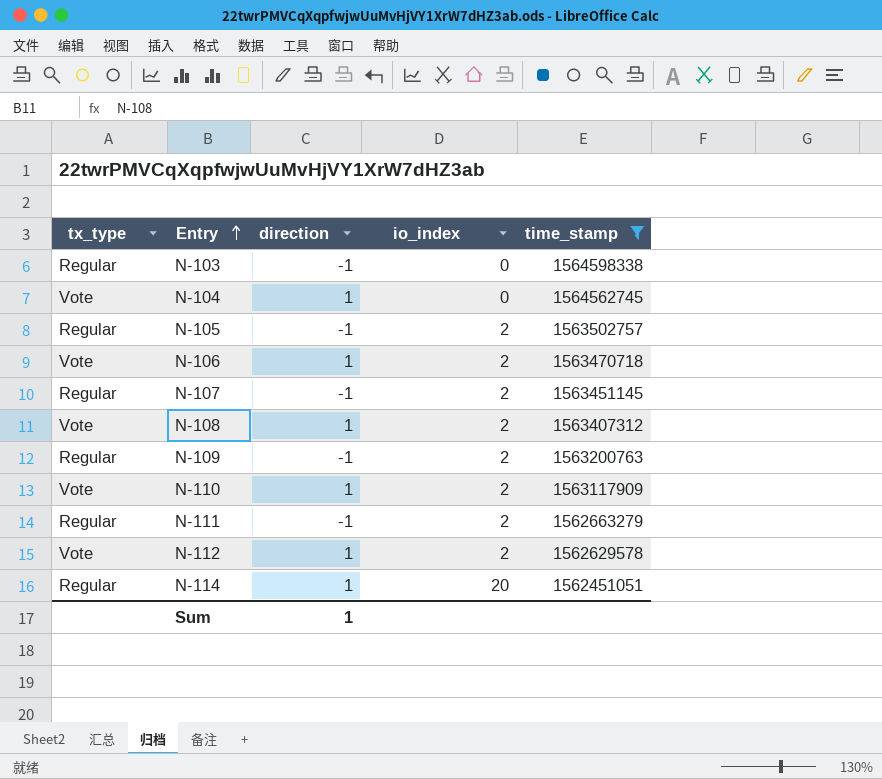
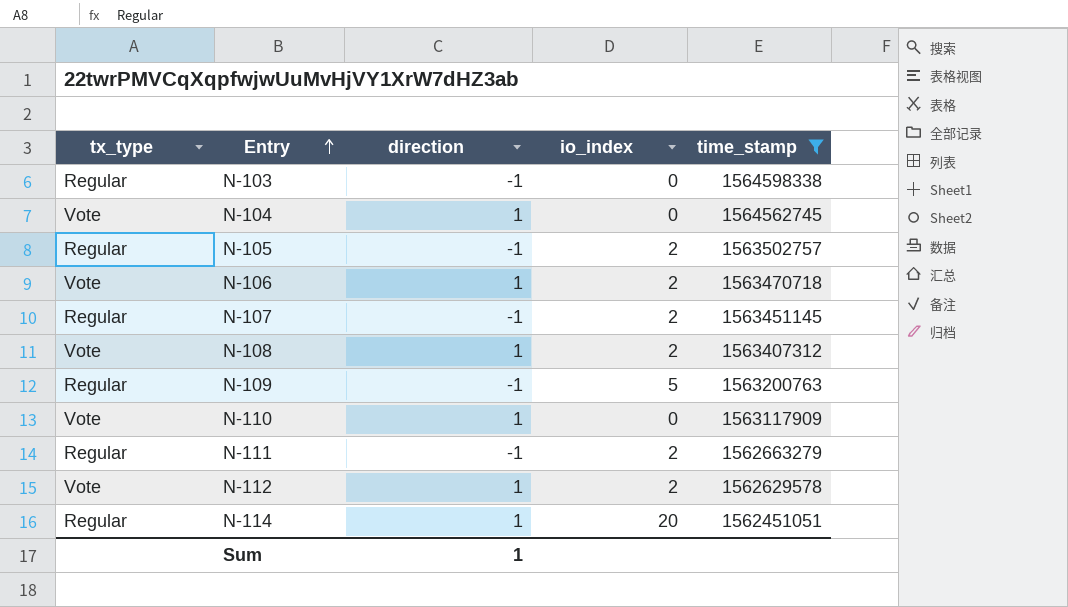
N-109 | io_index: 2 -> 5
N-110 | io_index: 2 -> 0

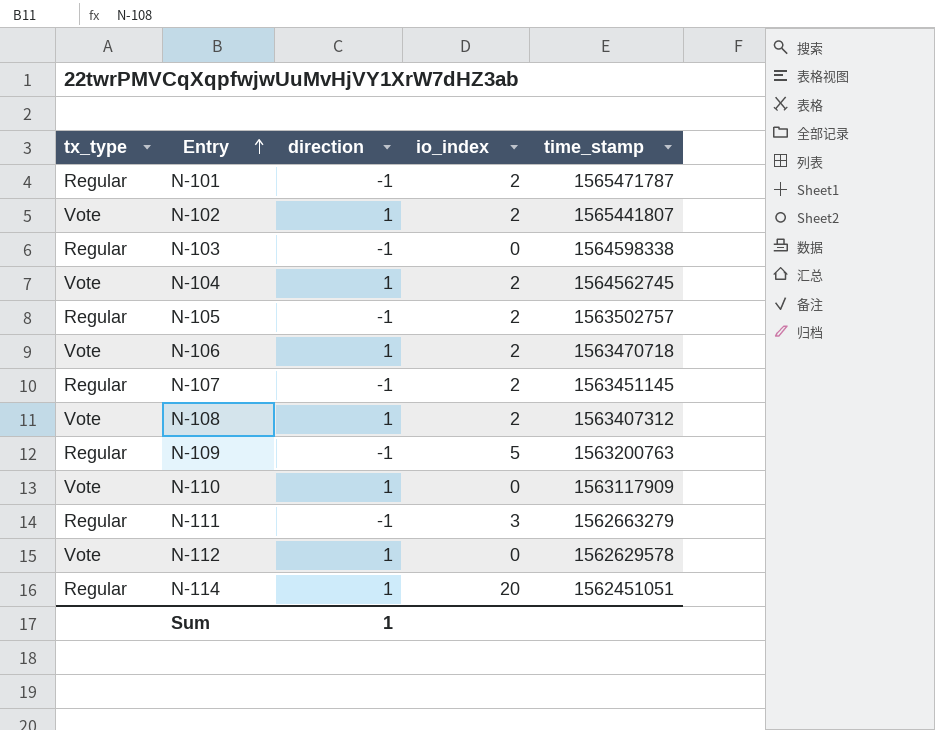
filter: time_stamp <= 1564598338 -> none
N-104 | io_index: 0 -> 2
N-111 | io_index: 2 -> 3
N-112 | io_index: 2 -> 0

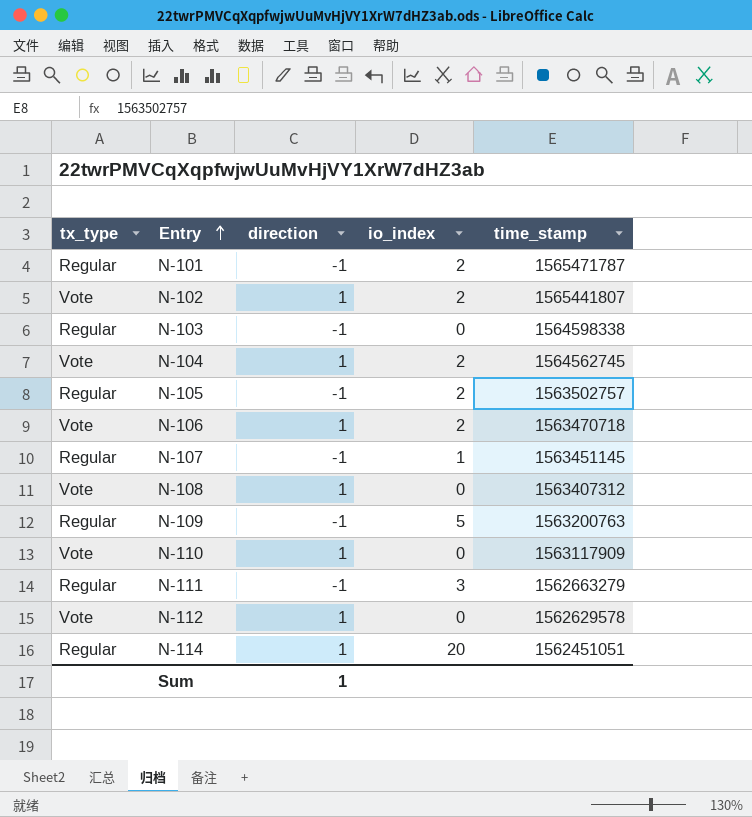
N-107 | io_index: 2 -> 1
N-108 | io_index: 2 -> 0

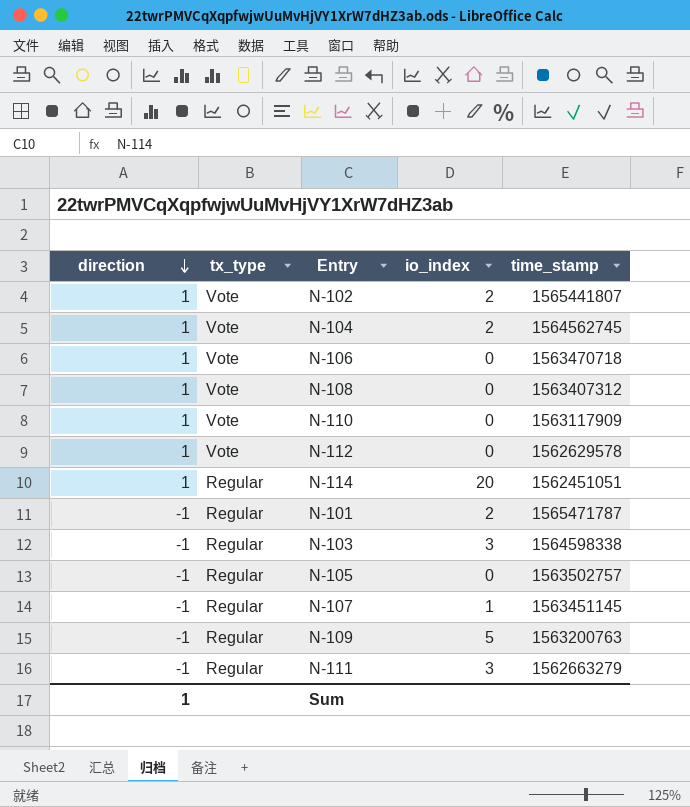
row order: Entry ascending -> direction descending
column direction | position: 3 -> 1
N-106 | io_index: 2 -> 0
N-103 | io_index: 0 -> 3
N-105 | io_index: 2 -> 0

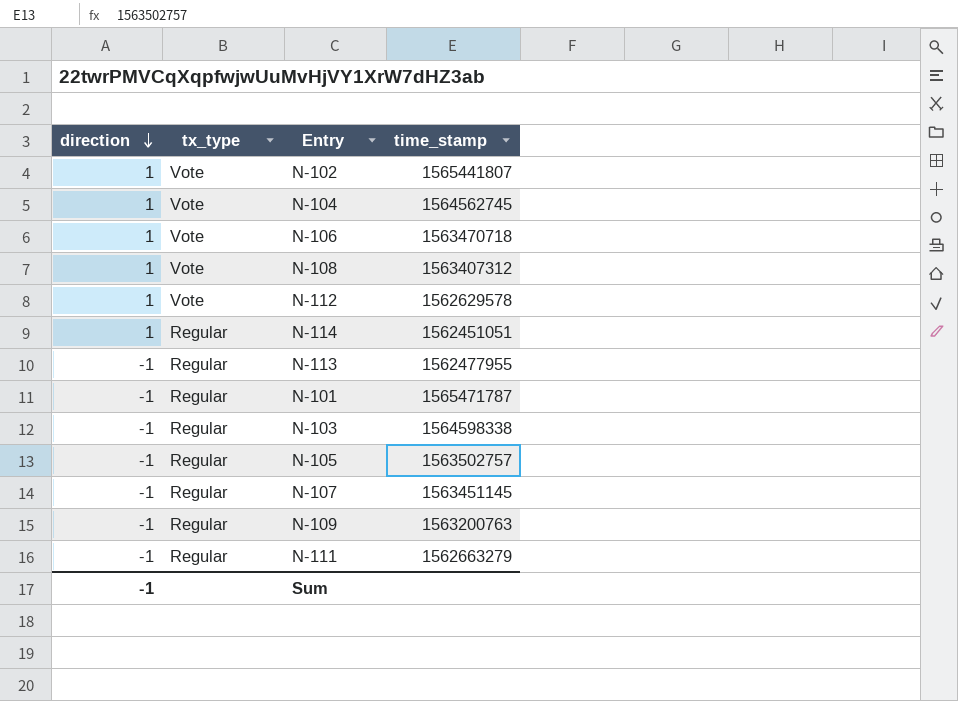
column io_index | position: 4 -> none
row N-110: 1 | Vote | 0 | 1563117909 -> none
row N-113: none -> -1 | Regular | 1562477955
Sum | direction: 1 -> -1

